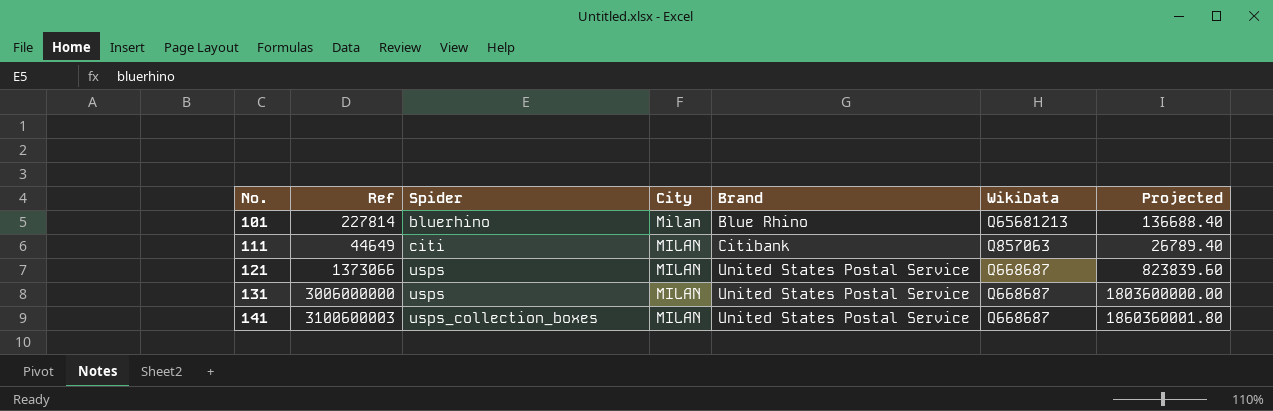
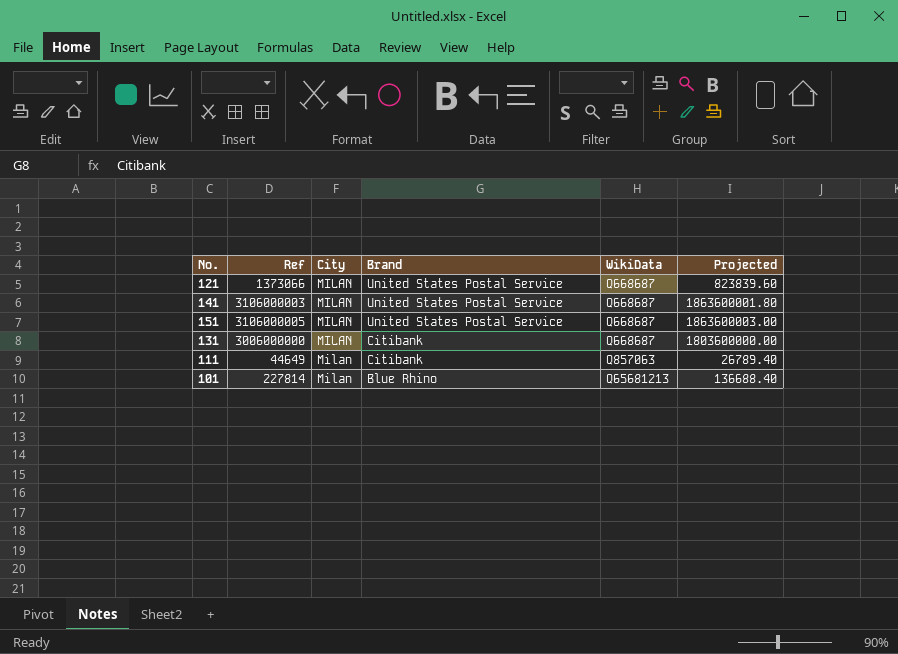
row order: No. ascending -> Brand descending
column Spider | position: 3 -> none
141 | Ref: 3100600003 -> 3106000003
141 | Projected: 1860360001.80 -> 1863600001.80
row 151: none -> 3106000005 | MILAN | United States Postal Service | Q668687 | 1863600003.00
131 | Brand: United States Postal Service -> Citibank
111 | City: MILAN -> Milan

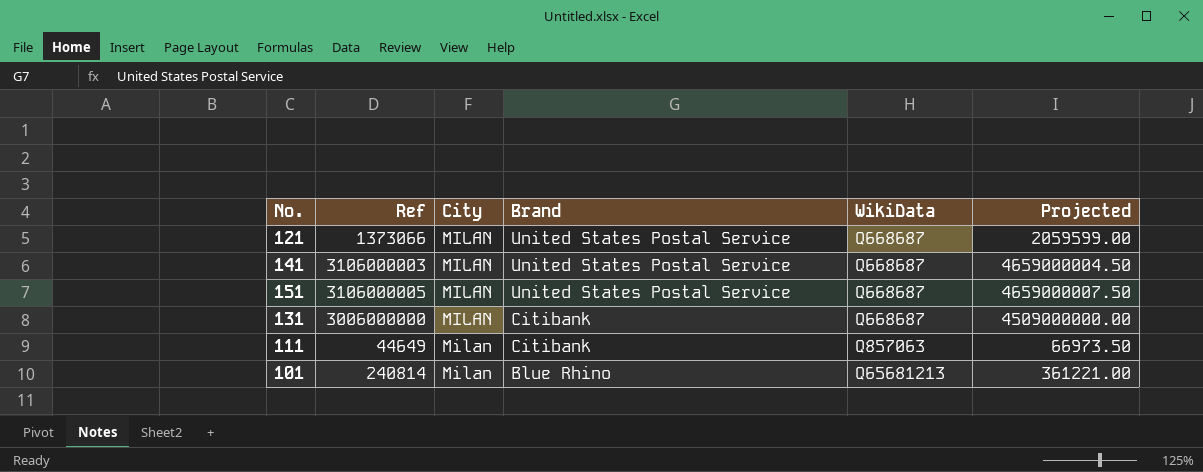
column Projected | formula: [Ref] * 0.6 -> [Ref] * 1.5
101 | Ref: 227814 -> 240814

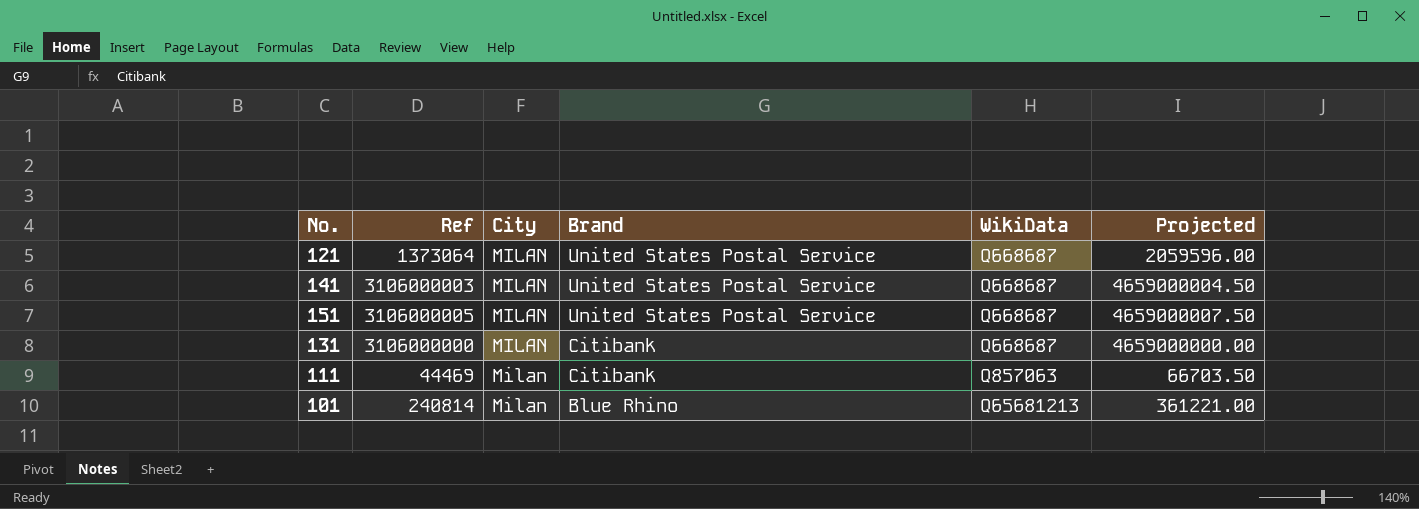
121 | Ref: 1373066 -> 1373064
121 | Projected: 2059599.00 -> 2059596.00
131 | Ref: 3006000000 -> 3106000000
131 | Projected: 4509000000.00 -> 4659000000.00
111 | Ref: 44649 -> 44469
111 | Projected: 66973.50 -> 66703.50

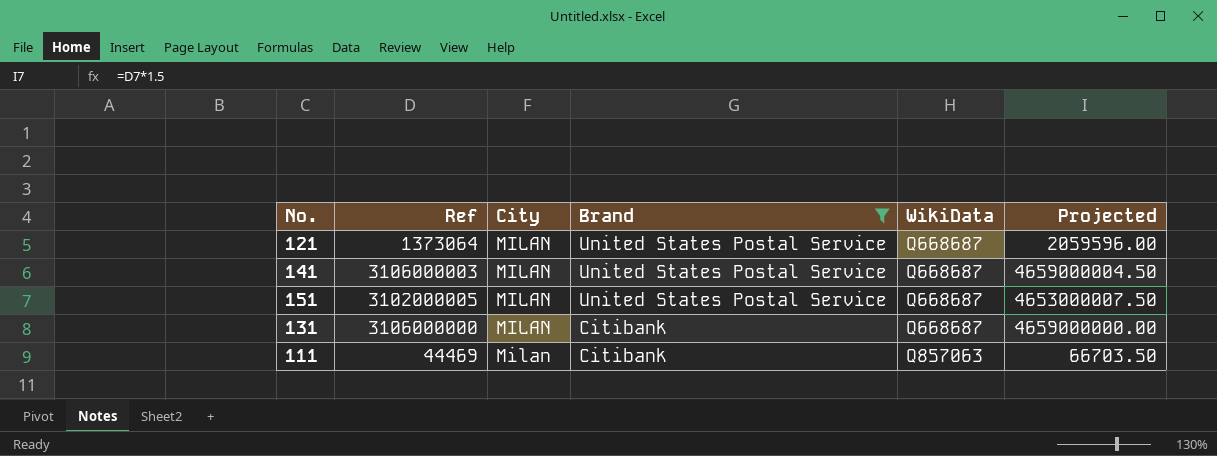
filter: none -> Brand != Blue Rhino
151 | Ref: 3106000005 -> 3102000005
151 | Projected: 4659000007.50 -> 4653000007.50

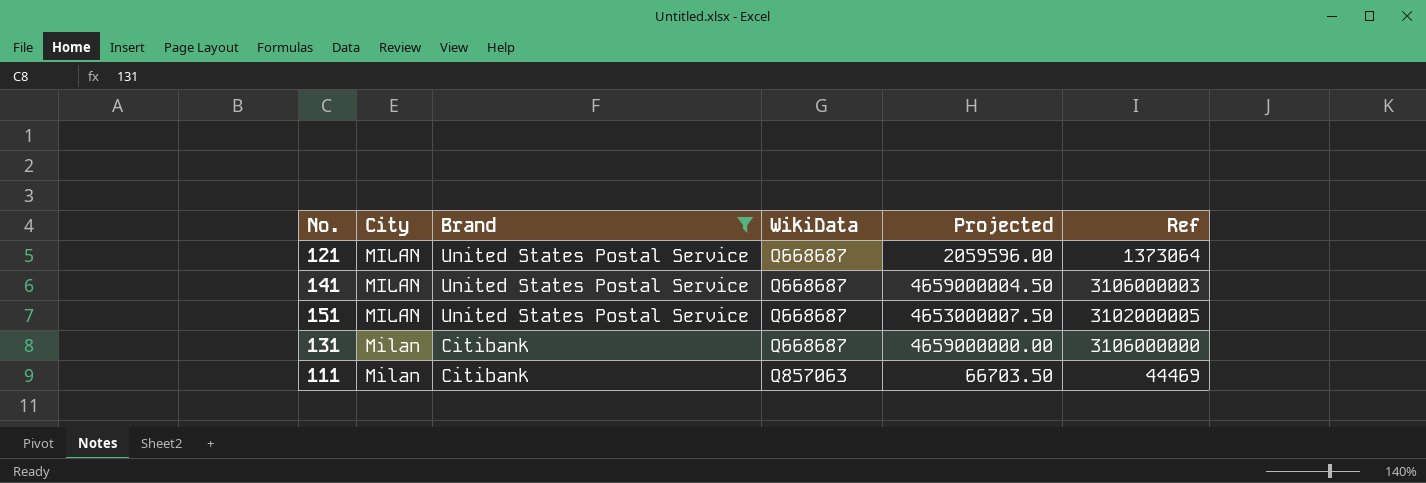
column Ref | position: 2 -> 6
131 | City: MILAN -> Milan

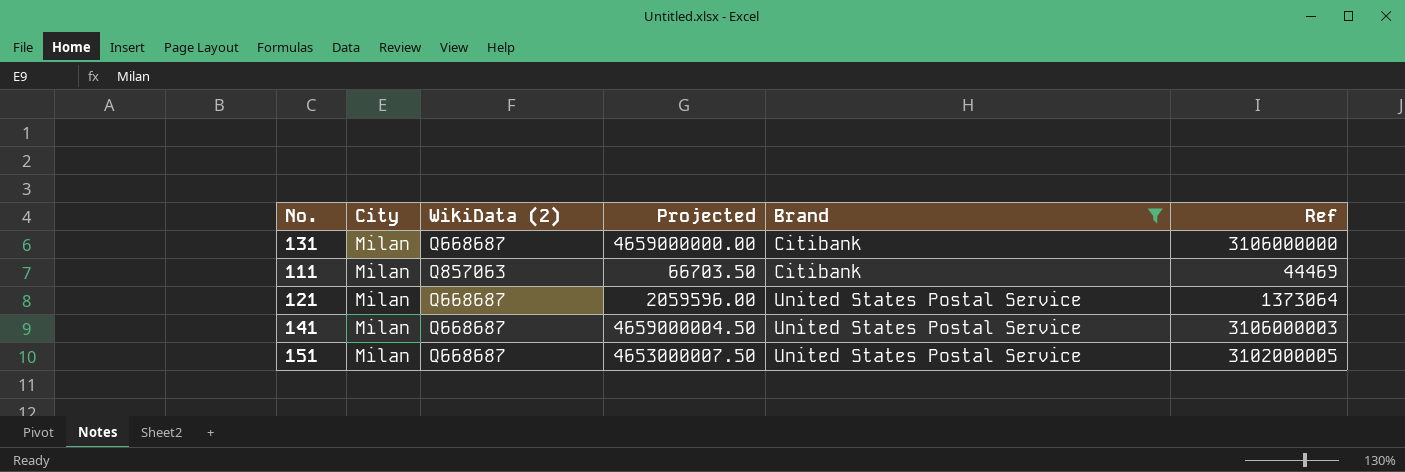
row order: Brand descending -> Brand ascending
column name: WikiData -> WikiData (2)
column Brand | position: 3 -> 5
121 | City: MILAN -> Milan
141 | City: MILAN -> Milan
151 | City: MILAN -> Milan

